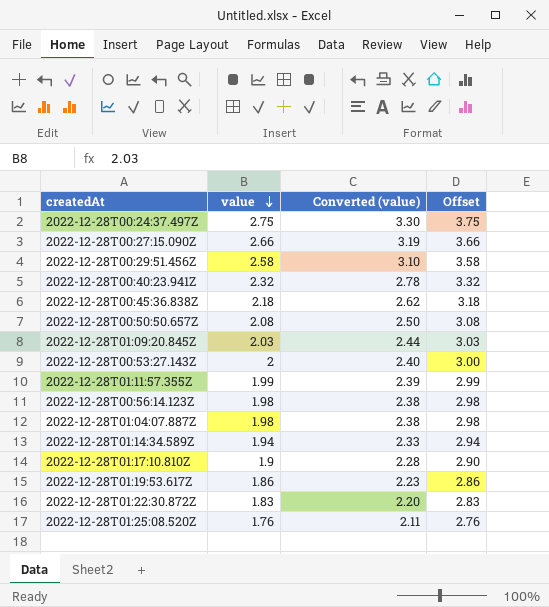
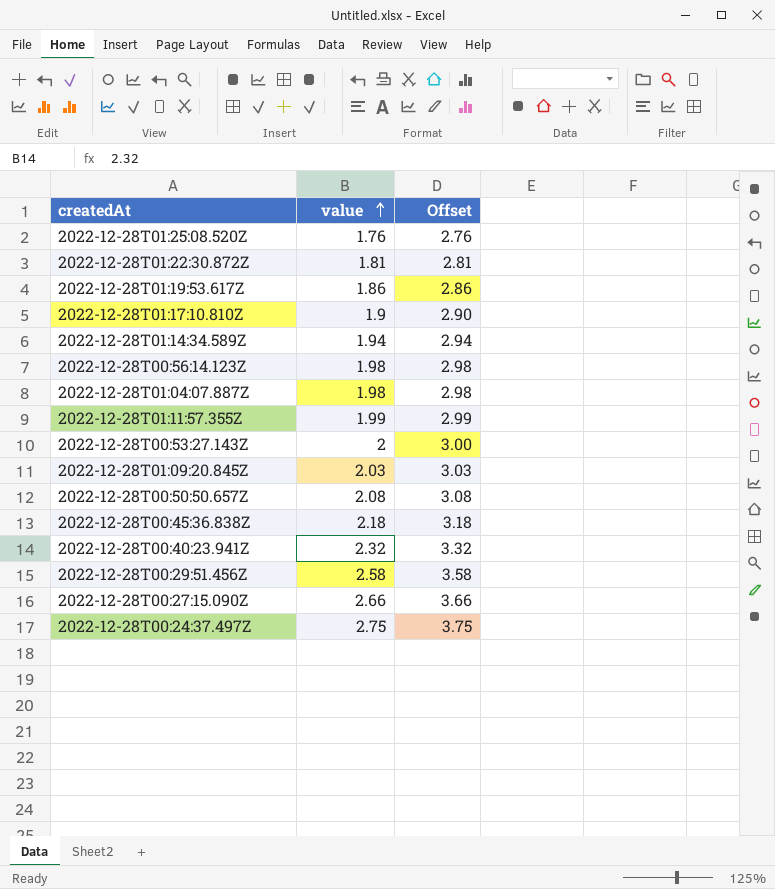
row order: value descending -> value ascending
column Converted (value) | formula: [value] * 1.2 -> none
2022-12-28T01:22:30.872Z | value: 1.83 -> 1.81
2022-12-28T01:22:30.872Z | Offset: 2.83 -> 2.81

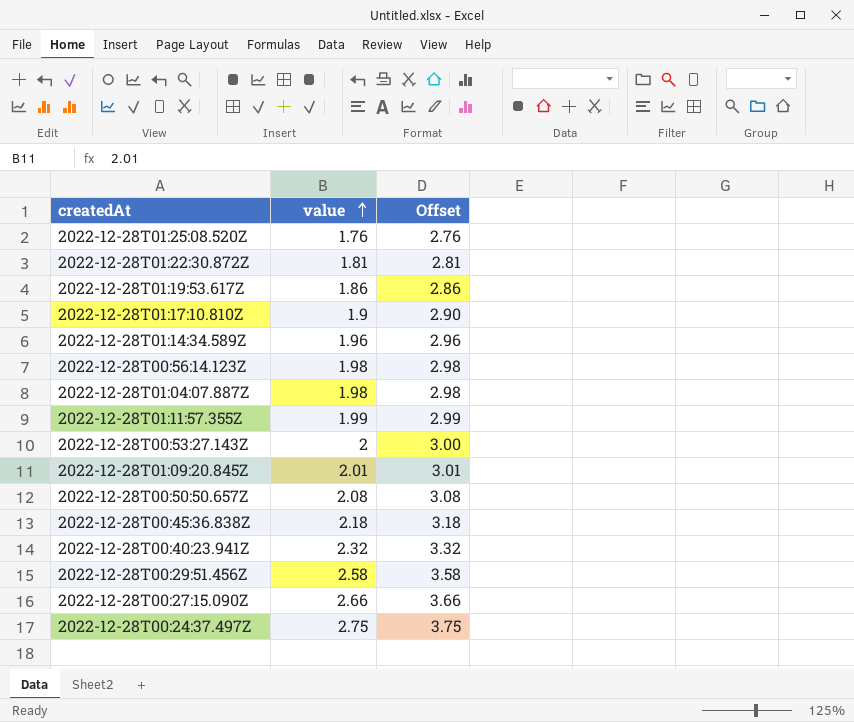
2022-12-28T01:14:34.589Z | value: 1.94 -> 1.96
2022-12-28T01:14:34.589Z | Offset: 2.94 -> 2.96
2022-12-28T01:09:20.845Z | value: 2.03 -> 2.01
2022-12-28T01:09:20.845Z | Offset: 3.03 -> 3.01

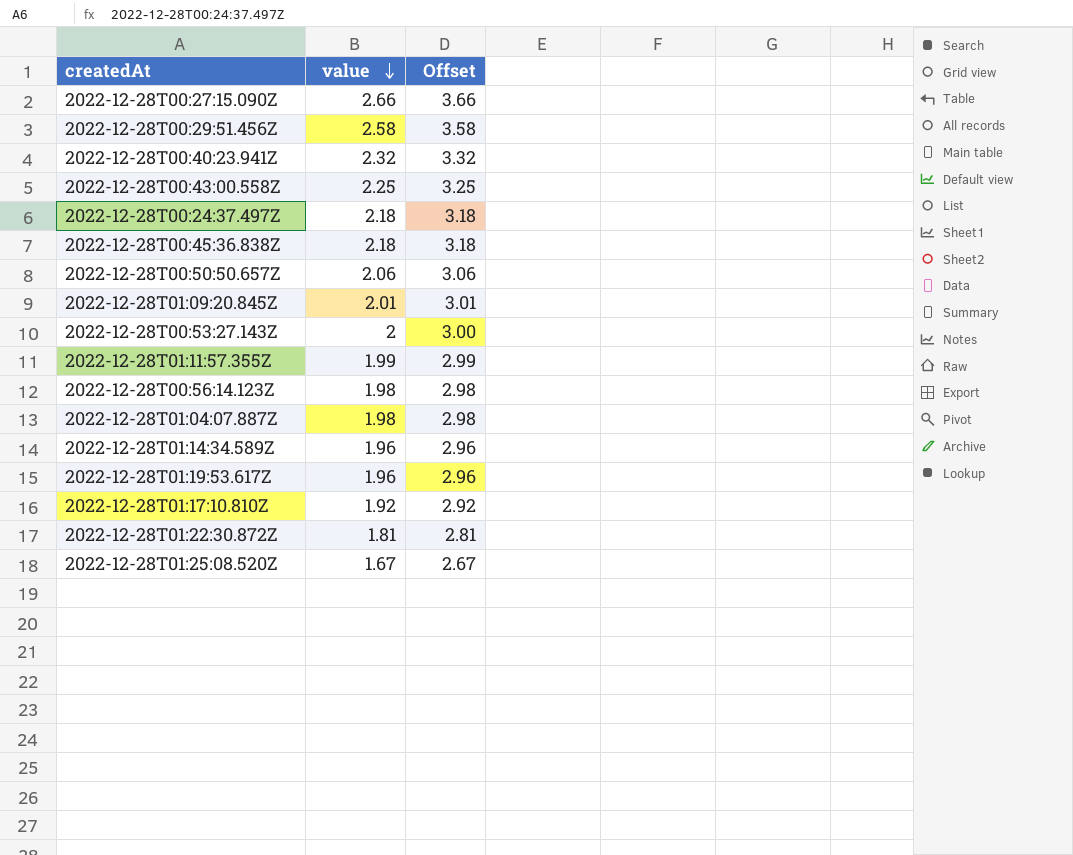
row order: value ascending -> value descending
row 2022-12-28T00:43:00.558Z: none -> 2.25 | 3.25
2022-12-28T00:24:37.497Z | value: 2.75 -> 2.18
2022-12-28T00:24:37.497Z | Offset: 3.75 -> 3.18
2022-12-28T00:50:50.657Z | value: 2.08 -> 2.06
2022-12-28T00:50:50.657Z | Offset: 3.08 -> 3.06
2022-12-28T01:19:53.617Z | value: 1.86 -> 1.96
2022-12-28T01:19:53.617Z | Offset: 2.86 -> 2.96
2022-12-28T01:17:10.810Z | value: 1.9 -> 1.92
2022-12-28T01:17:10.810Z | Offset: 2.90 -> 2.92
2022-12-28T01:25:08.520Z | value: 1.76 -> 1.67
2022-12-28T01:25:08.520Z | Offset: 2.76 -> 2.67

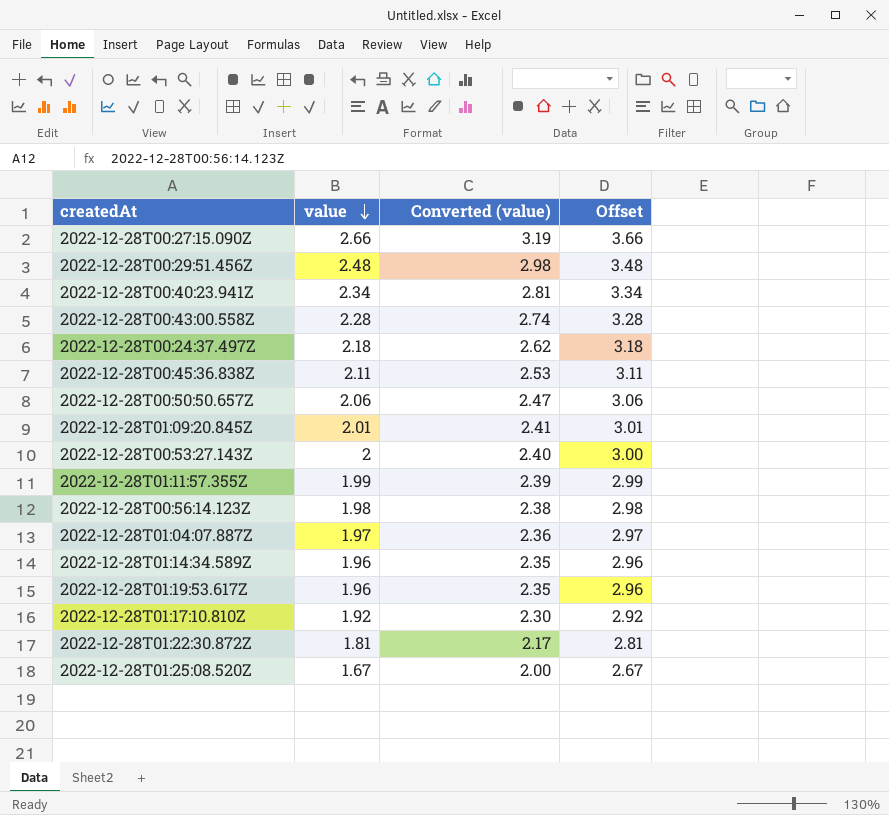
column Converted (value) | formula: none -> [value] * 1.2
2022-12-28T00:29:51.456Z | value: 2.58 -> 2.48
2022-12-28T00:29:51.456Z | Offset: 3.58 -> 3.48
2022-12-28T00:40:23.941Z | value: 2.32 -> 2.34
2022-12-28T00:40:23.941Z | Offset: 3.32 -> 3.34
2022-12-28T00:43:00.558Z | value: 2.25 -> 2.28
2022-12-28T00:43:00.558Z | Offset: 3.25 -> 3.28
2022-12-28T00:45:36.838Z | value: 2.18 -> 2.11
2022-12-28T00:45:36.838Z | Offset: 3.18 -> 3.11
2022-12-28T01:04:07.887Z | value: 1.98 -> 1.97
2022-12-28T01:04:07.887Z | Offset: 2.98 -> 2.97

